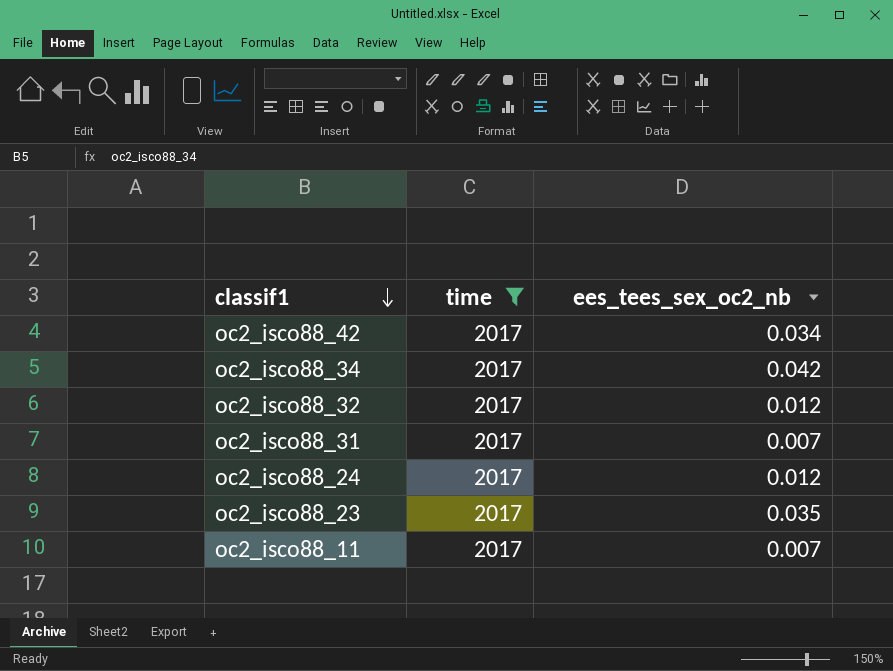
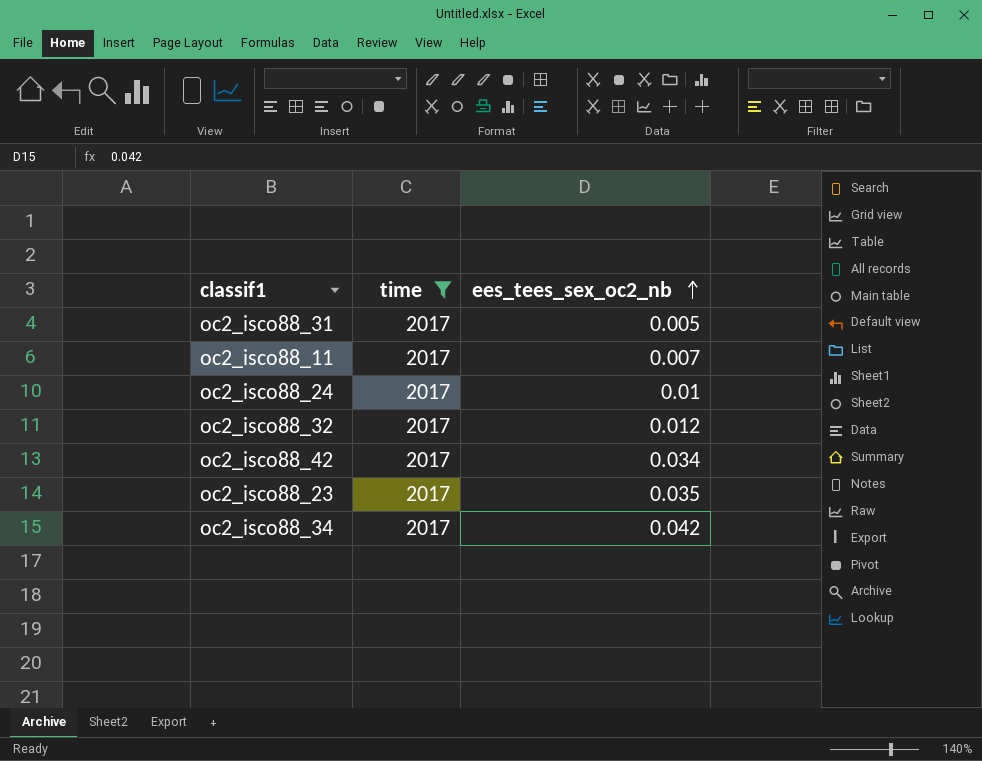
row order: classif1 descending -> ees_tees_sex_oc2_nb ascending
oc2_isco88_31 | ees_tees_sex_oc2_nb: 0.007 -> 0.005
oc2_isco88_24 | ees_tees_sex_oc2_nb: 0.012 -> 0.01

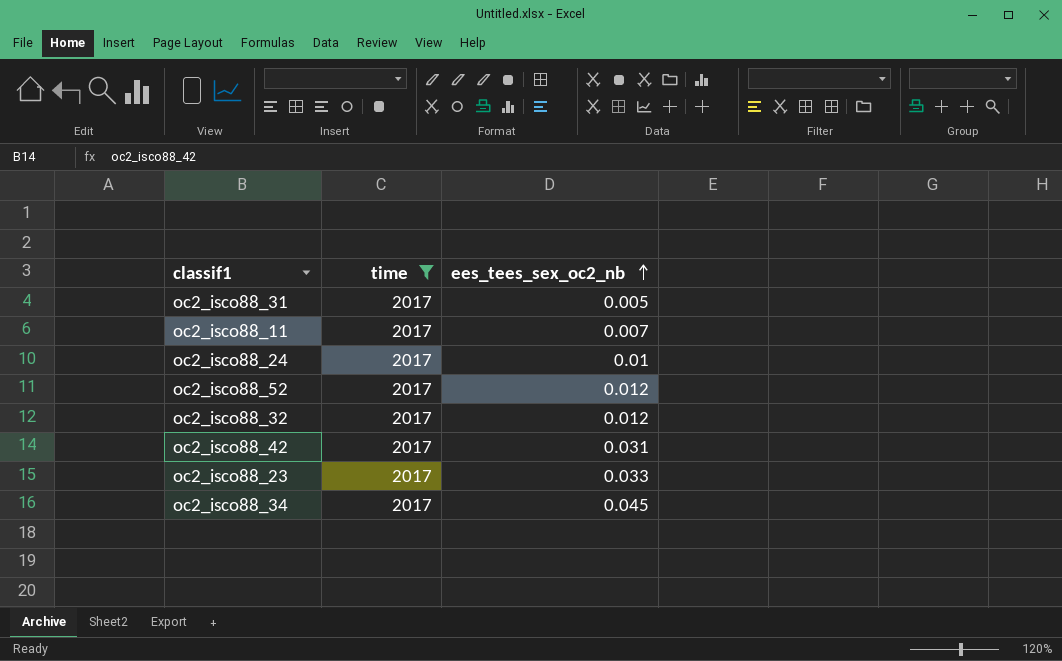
row oc2_isco88_52: none -> 2017 | 0.012
oc2_isco88_42 | ees_tees_sex_oc2_nb: 0.034 -> 0.031
oc2_isco88_23 | ees_tees_sex_oc2_nb: 0.035 -> 0.033
oc2_isco88_34 | ees_tees_sex_oc2_nb: 0.042 -> 0.045

